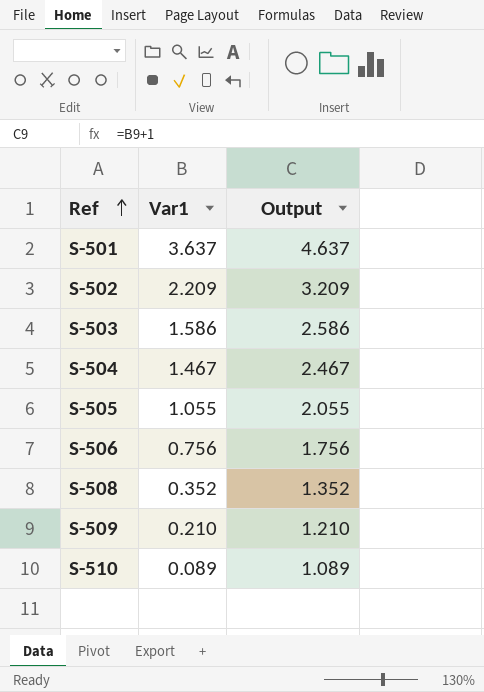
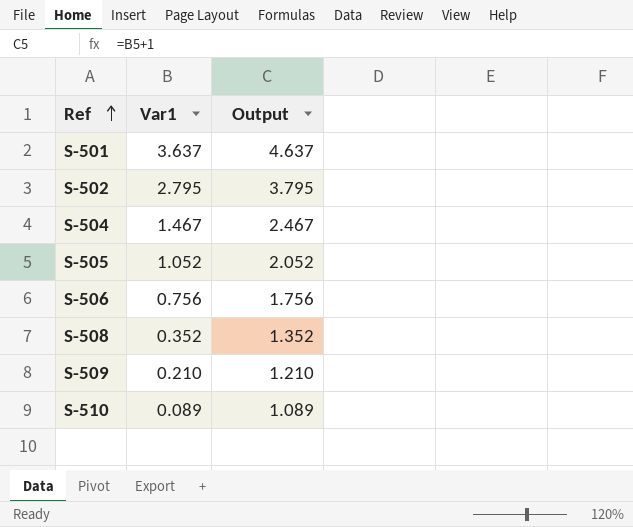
row S-503: 1.586 | 2.586 -> none
S-502 | Var1: 2.209 -> 2.795
S-502 | Output: 3.209 -> 3.795
S-505 | Var1: 1.055 -> 1.052
S-505 | Output: 2.055 -> 2.052

